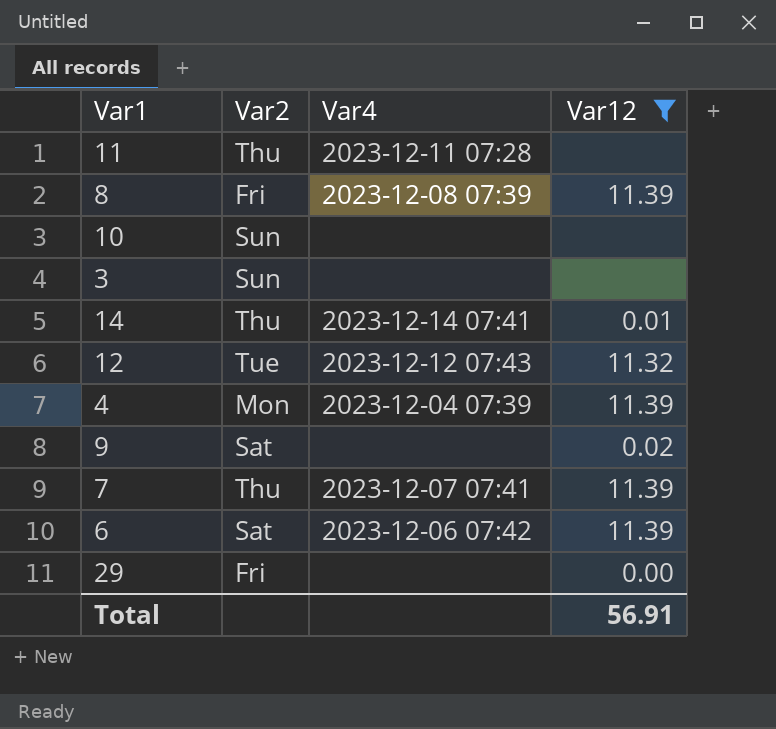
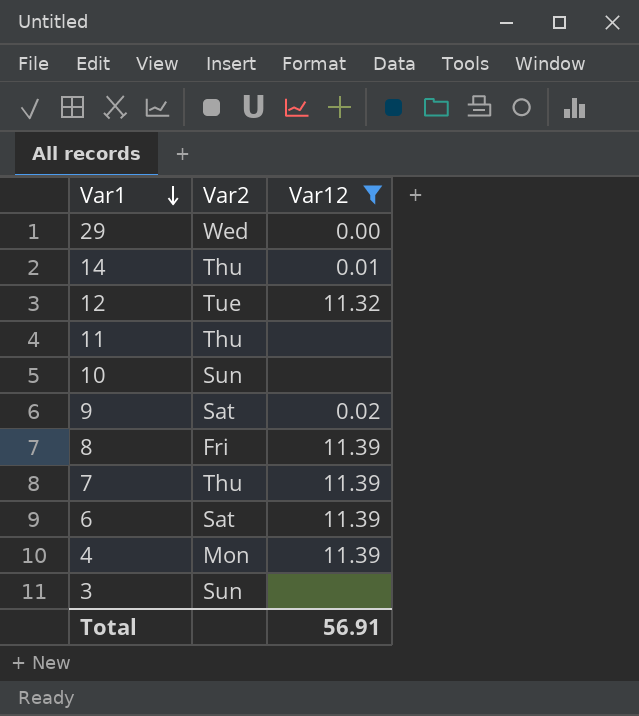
row order: none -> Var1 descending
column Var4 | position: 3 -> none
29 | Var2: Fri -> Wed

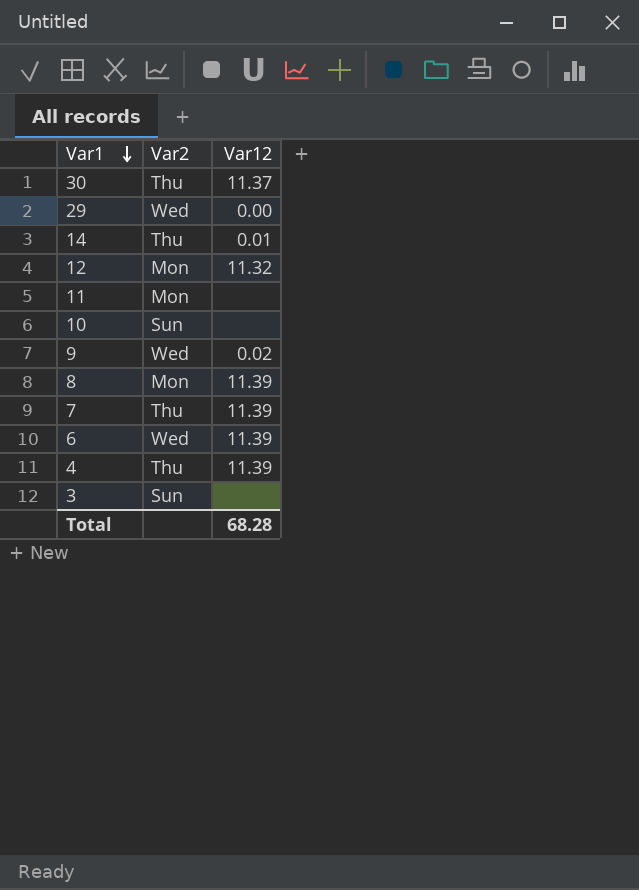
filter: Var12 != 11.37 -> none
12 | Var2: Tue -> Mon
11 | Var2: Thu -> Mon
9 | Var2: Sat -> Wed
8 | Var2: Fri -> Mon
6 | Var2: Sat -> Wed
4 | Var2: Mon -> Thu
Total | Var12: 56.91 -> 68.28

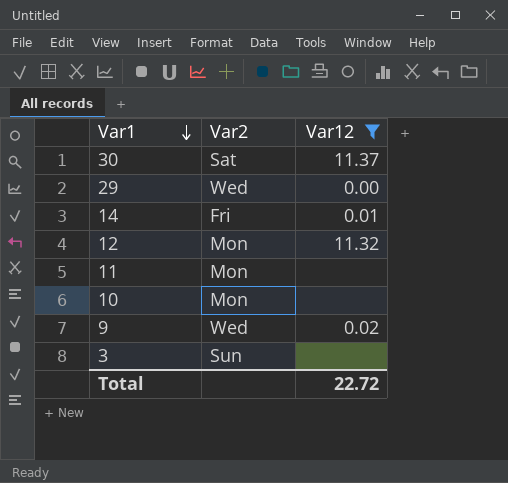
filter: none -> Var12 != 11.39
30 | Var2: Thu -> Sat
14 | Var2: Thu -> Fri
10 | Var2: Sun -> Mon
Total | Var12: 68.28 -> 22.72

